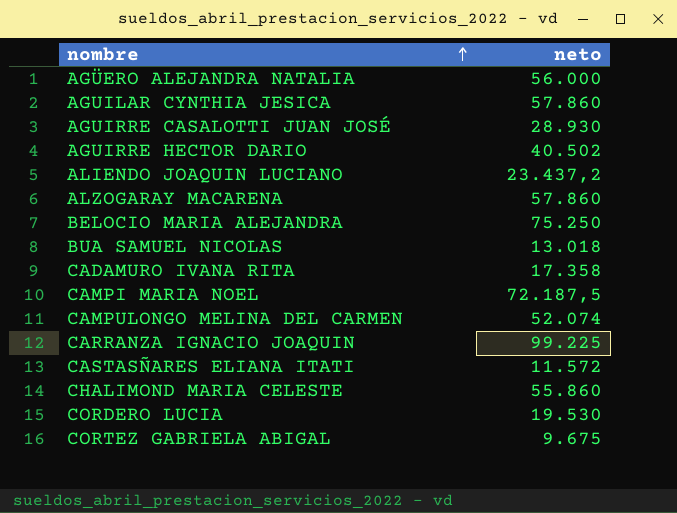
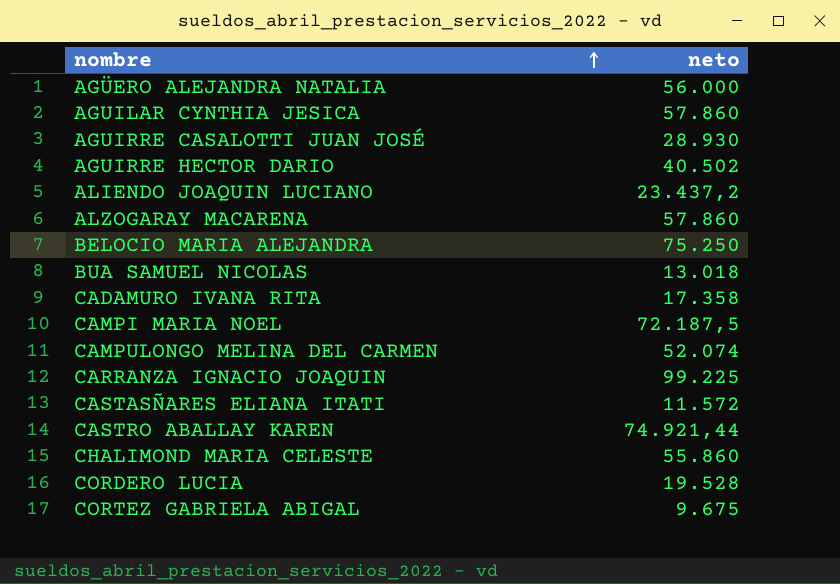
row CASTRO ABALLAY KAREN: none -> 74.921,44
CORDERO LUCIA | neto: 19.530 -> 19.528

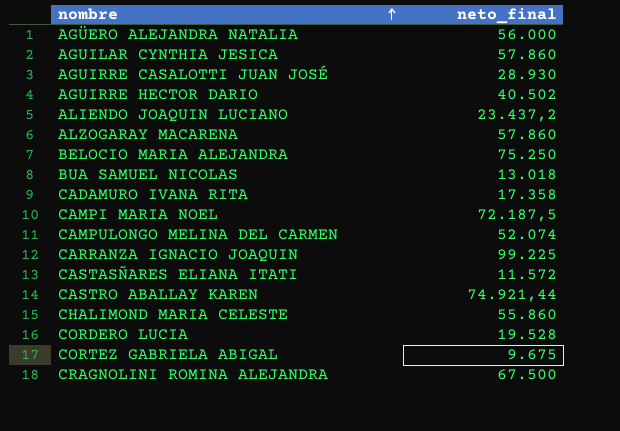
column name: neto -> neto_final
row CRAGNOLINI ROMINA ALEJANDRA: none -> 67.500

